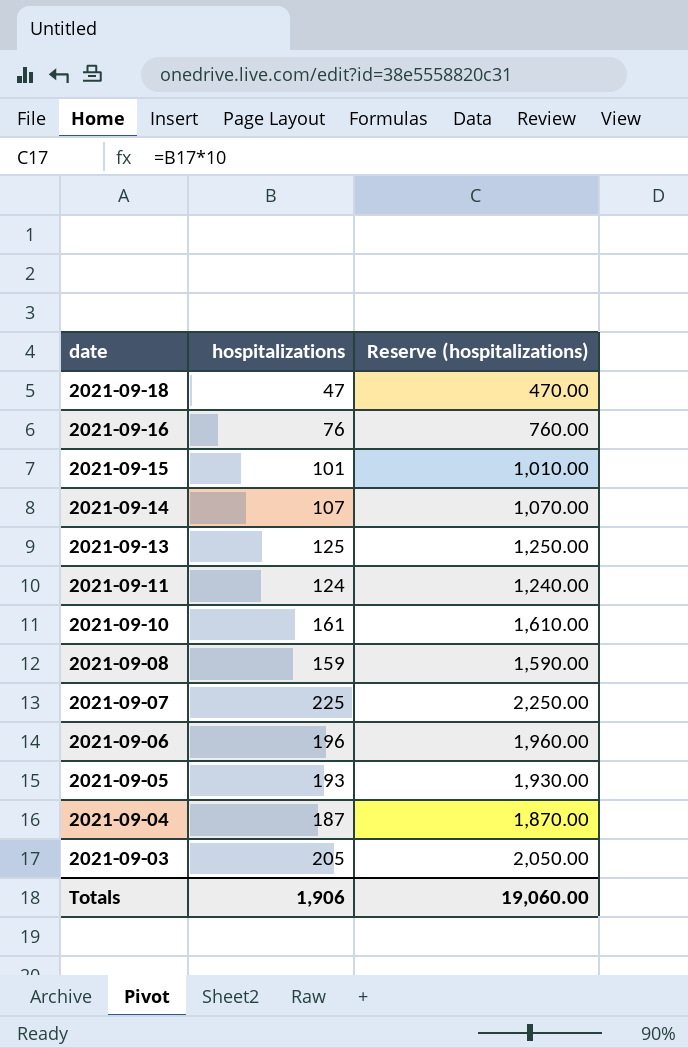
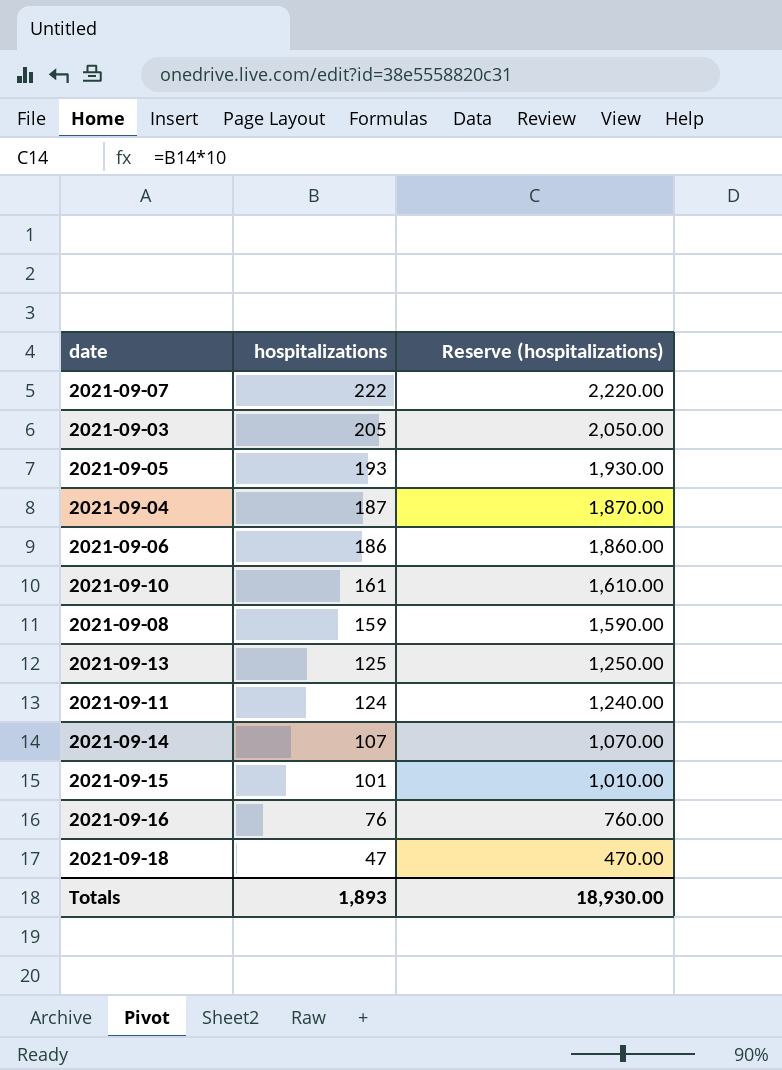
row order: date descending -> hospitalizations descending
2021-09-07 | hospitalizations: 225 -> 222
2021-09-07 | Reserve (hospitalizations): 2,250.00 -> 2,220.00
2021-09-06 | hospitalizations: 196 -> 186
2021-09-06 | Reserve (hospitalizations): 1,960.00 -> 1,860.00
Totals | hospitalizations: 1,906 -> 1,893
Totals | Reserve (hospitalizations): 19,060.00 -> 18,930.00

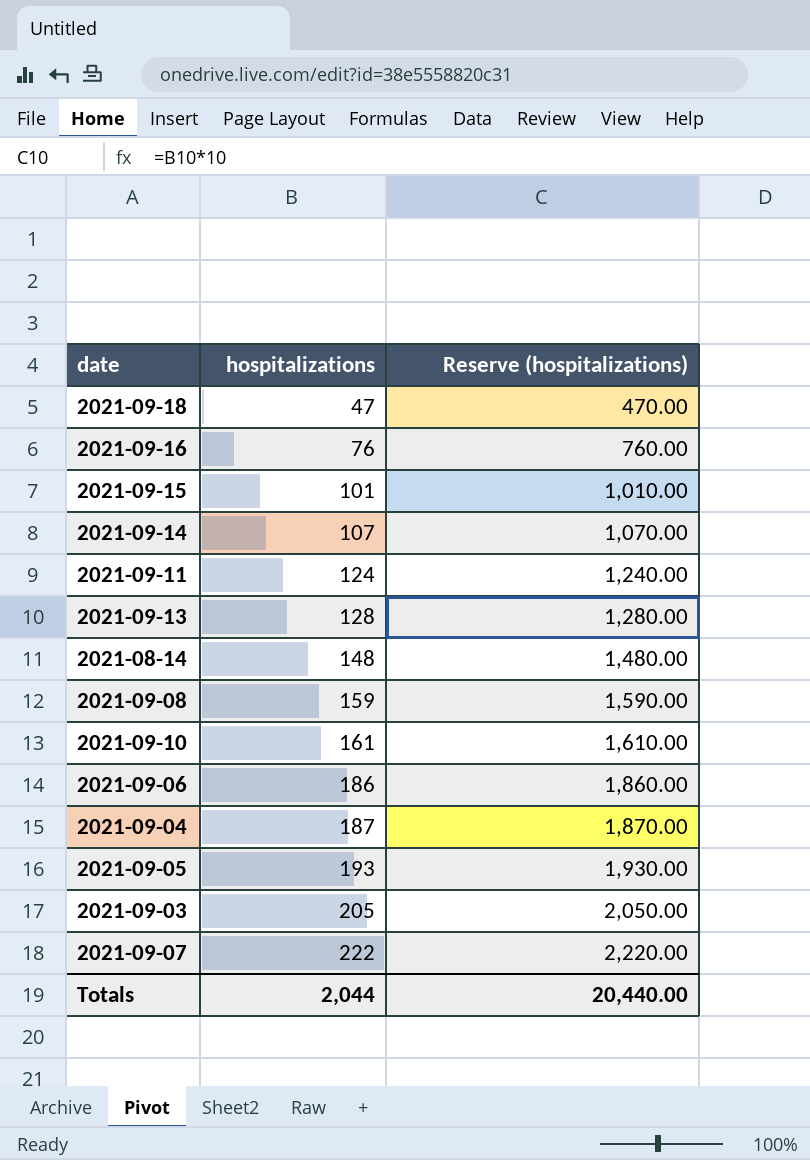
row order: hospitalizations descending -> hospitalizations ascending
2021-09-13 | hospitalizations: 125 -> 128
2021-09-13 | Reserve (hospitalizations): 1,250.00 -> 1,280.00
row 2021-08-14: none -> 148 | 1,480.00
Totals | hospitalizations: 1,893 -> 2,044
Totals | Reserve (hospitalizations): 18,930.00 -> 20,440.00

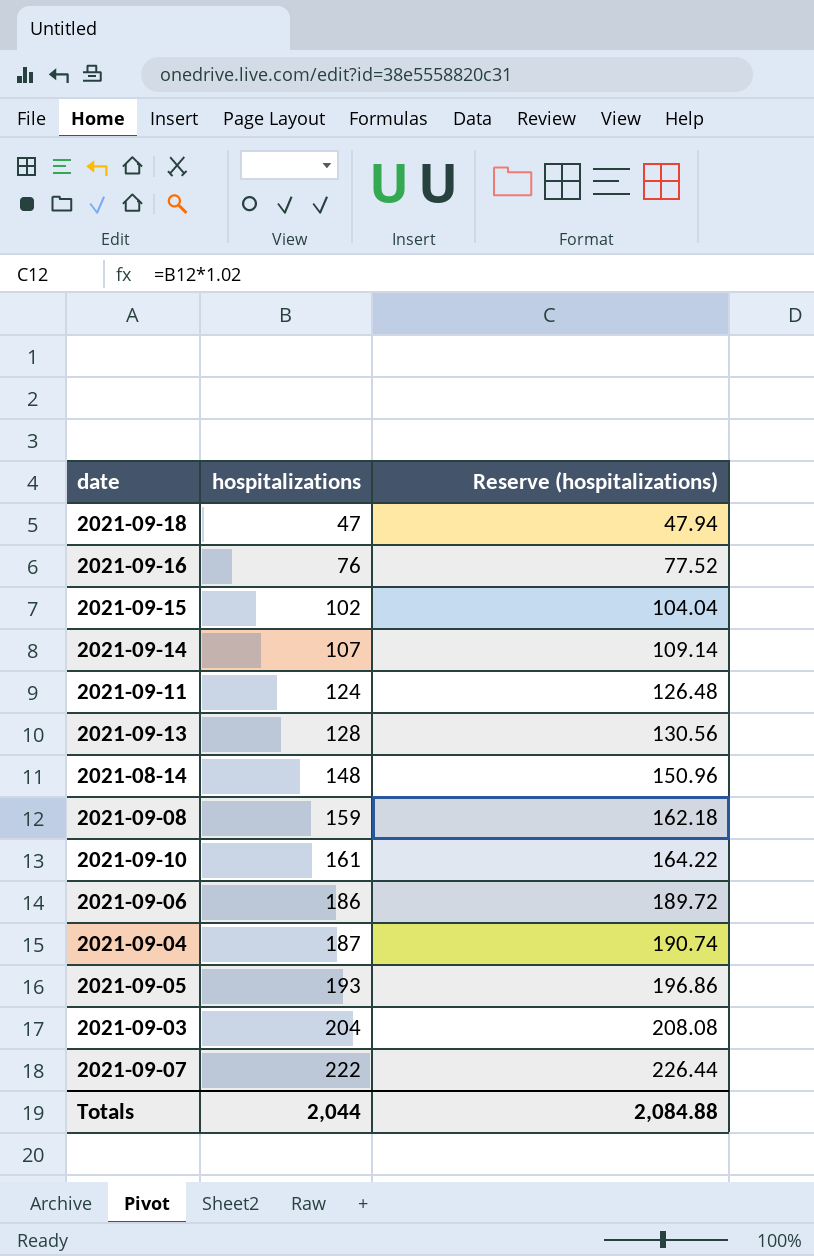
column Reserve (hospitalizations) | formula: [hospitalizations] * 10 -> [hospitalizations] * 1.02
2021-09-15 | hospitalizations: 101 -> 102
2021-09-03 | hospitalizations: 205 -> 204
Totals | Reserve (hospitalizations): 20,440.00 -> 2,084.88

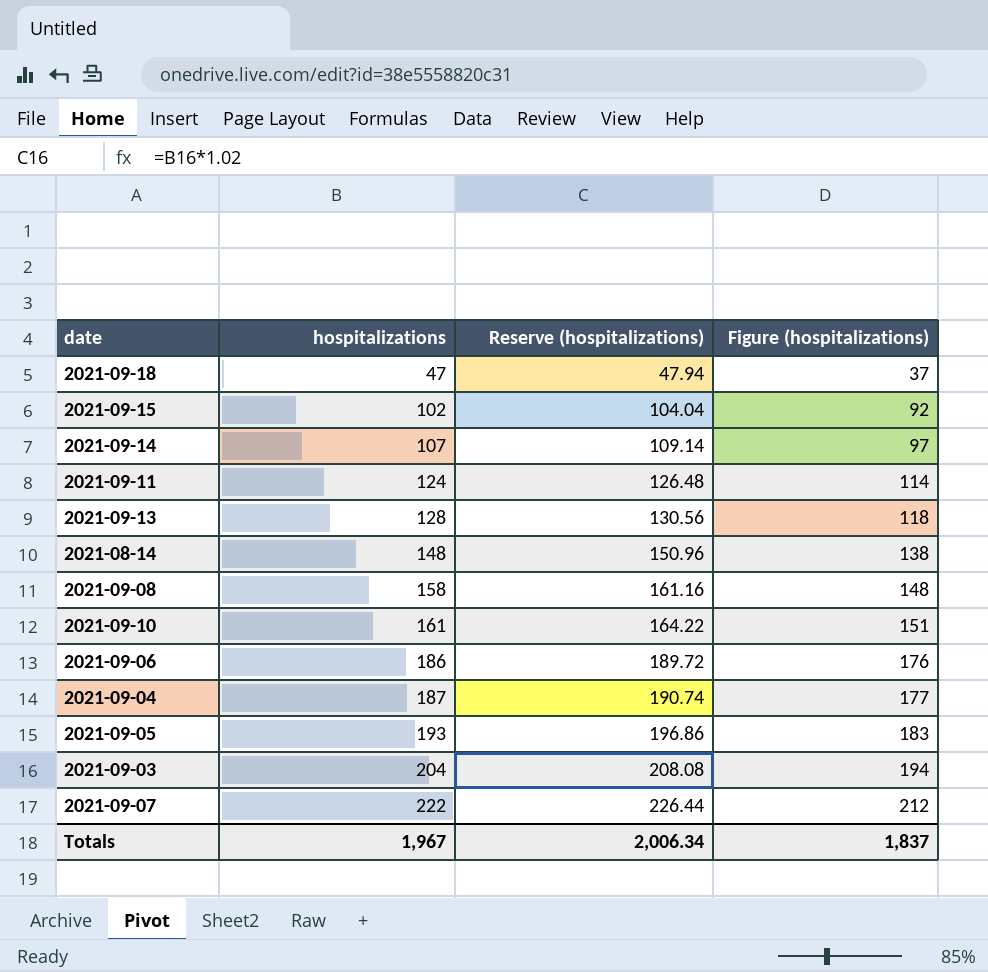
column Figure (hospitalizations) | formula: none -> [hospitalizations] - 10
row 2021-09-16: 76 | 77.52 -> none
2021-09-08 | hospitalizations: 159 -> 158
2021-09-08 | Reserve (hospitalizations): 162.18 -> 161.16
Totals | hospitalizations: 2,044 -> 1,967
Totals | Reserve (hospitalizations): 2,084.88 -> 2,006.34

